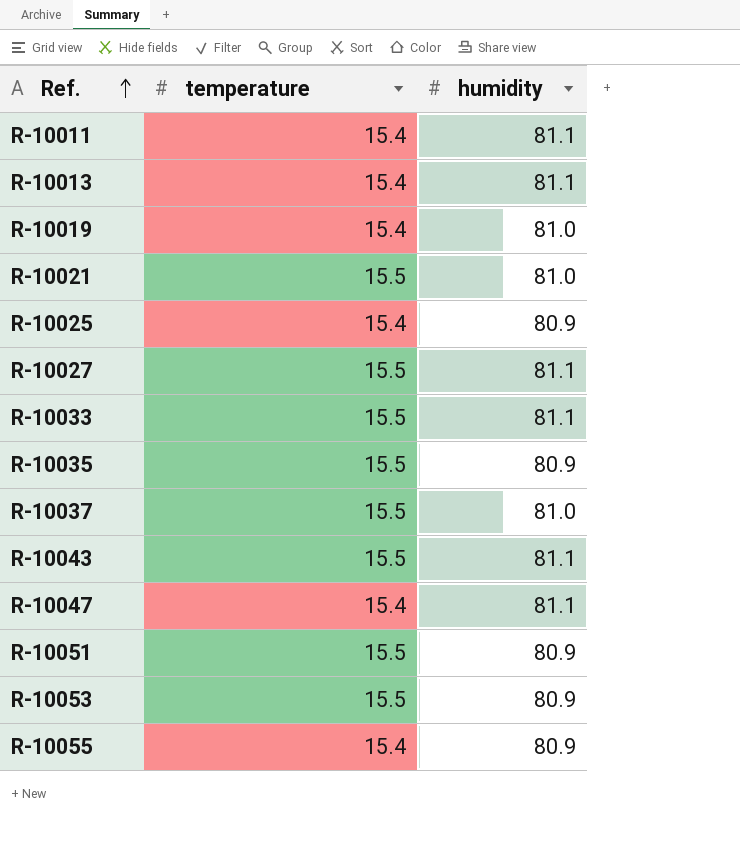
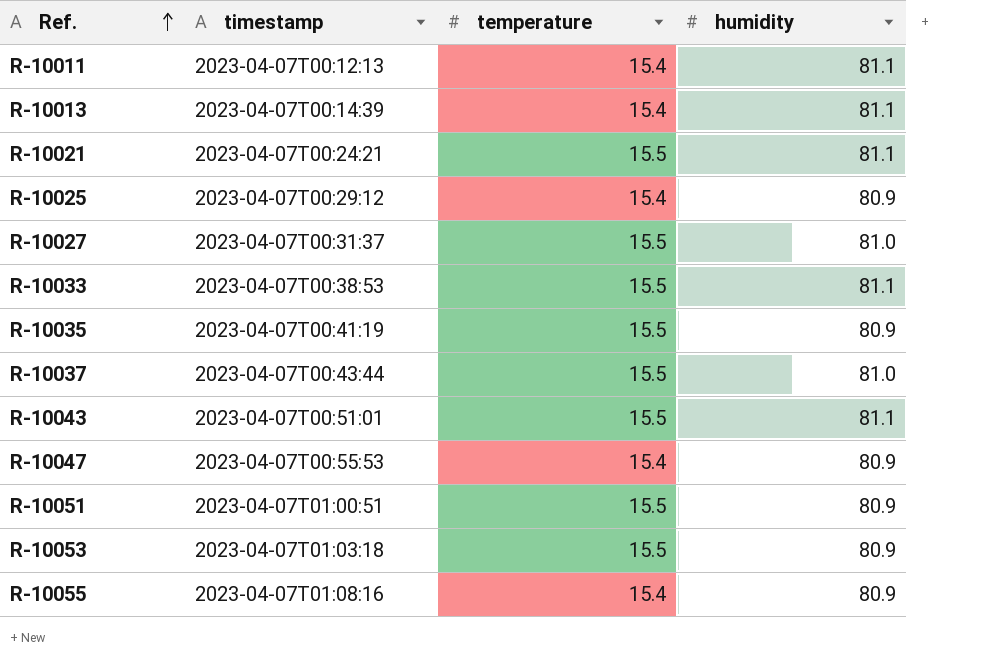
column timestamp | position: none -> 2
row R-10019: 15.4 | 81.0 -> none
R-10021 | humidity: 81.0 -> 81.1
R-10027 | humidity: 81.1 -> 81.0
R-10047 | humidity: 81.1 -> 80.9

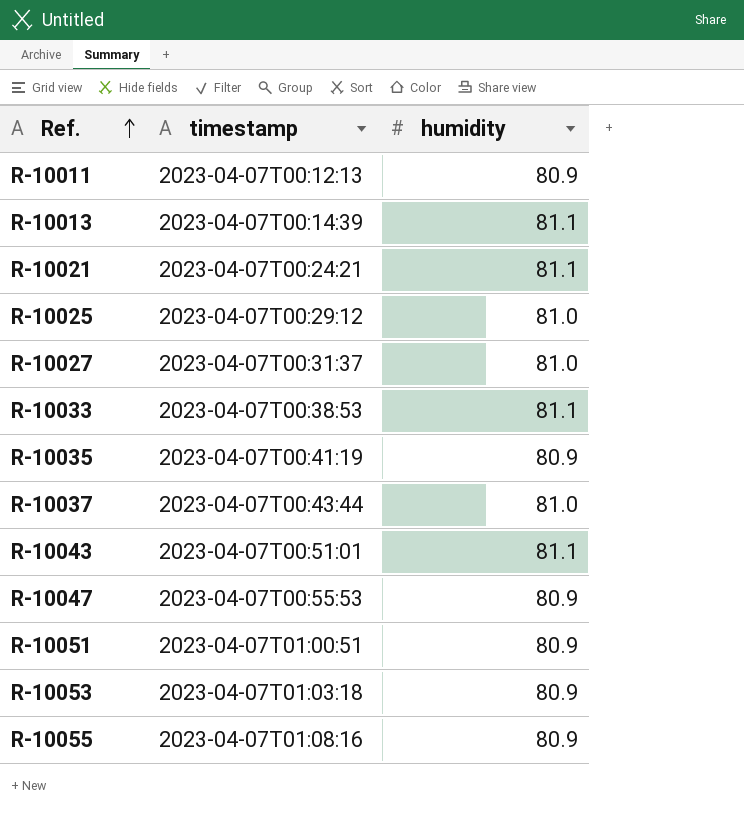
column temperature | position: 3 -> none
R-10011 | humidity: 81.1 -> 80.9
R-10025 | humidity: 80.9 -> 81.0

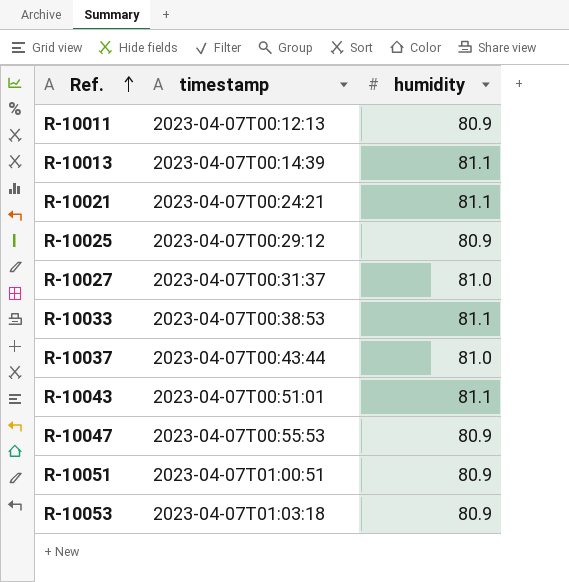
row R-10035: 2023-04-07T00:41:19 | 80.9 -> none
row R-10055: 2023-04-07T01:08:16 | 80.9 -> none
R-10025 | humidity: 81.0 -> 80.9

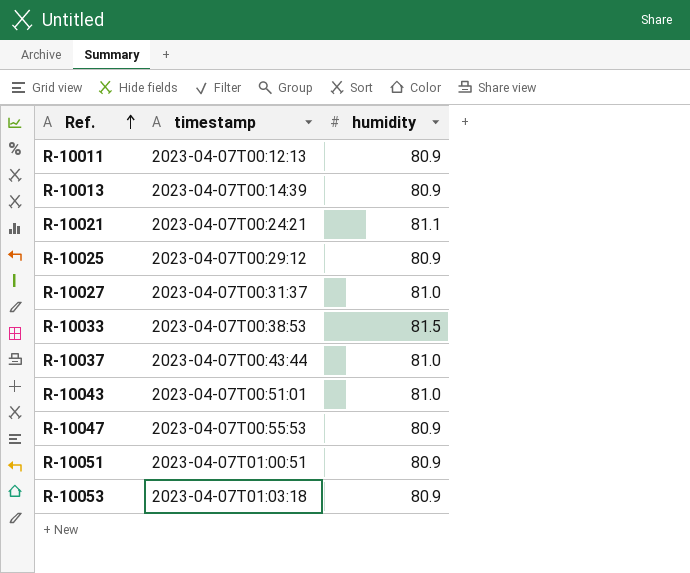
R-10013 | humidity: 81.1 -> 80.9
R-10033 | humidity: 81.1 -> 81.5
R-10043 | humidity: 81.1 -> 81.0

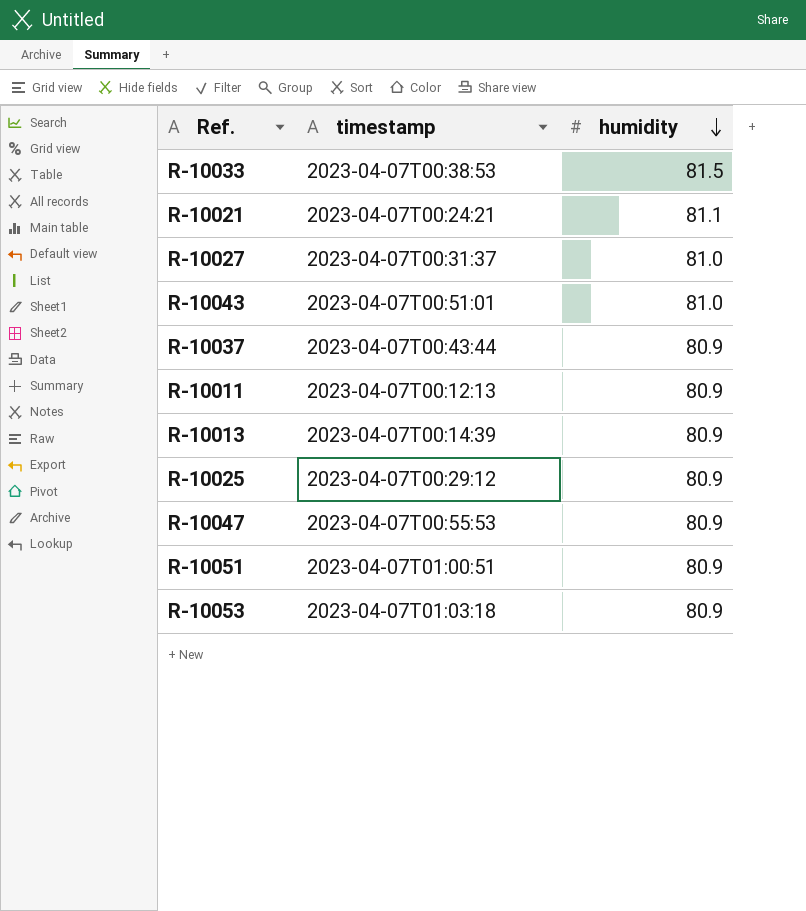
row order: Ref. ascending -> humidity descending
R-10037 | humidity: 81.0 -> 80.9

